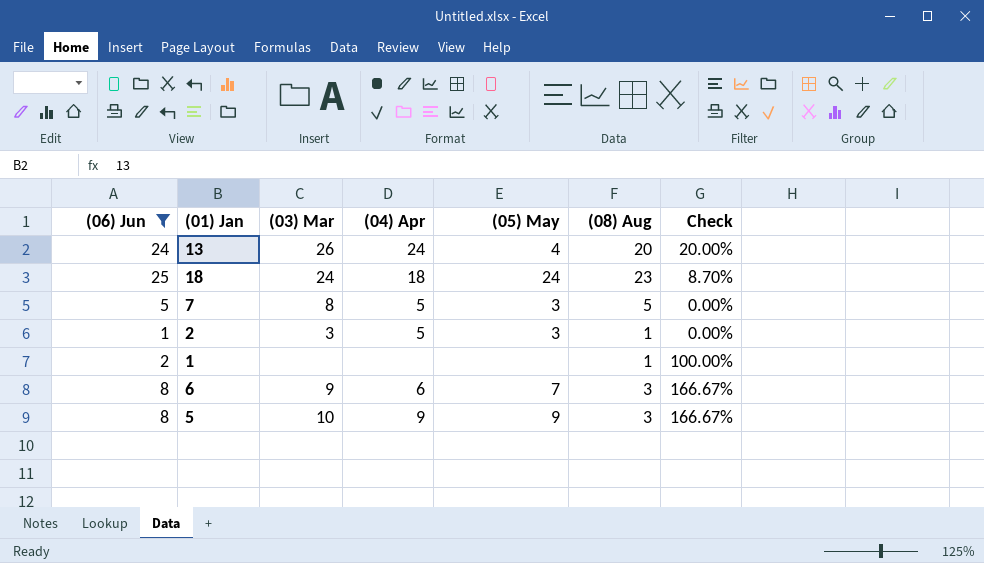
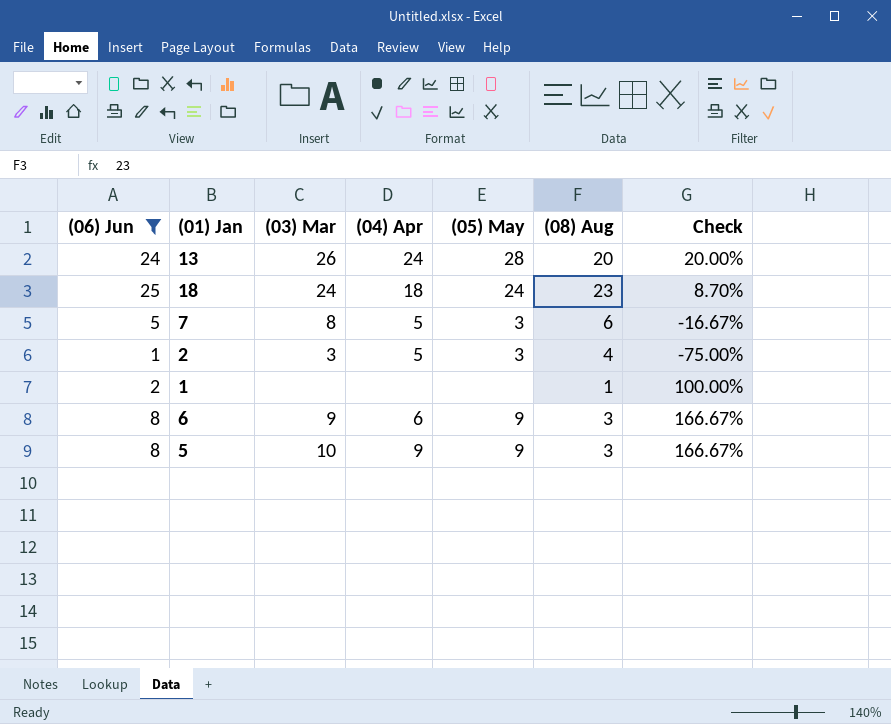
13 | (05) May: 4 -> 28
7 | (08) Aug: 5 -> 6
7 | Check: 0.00% -> -16.67%
2 | (08) Aug: 1 -> 4
2 | Check: 0.00% -> -75.00%
6 | (05) May: 7 -> 9

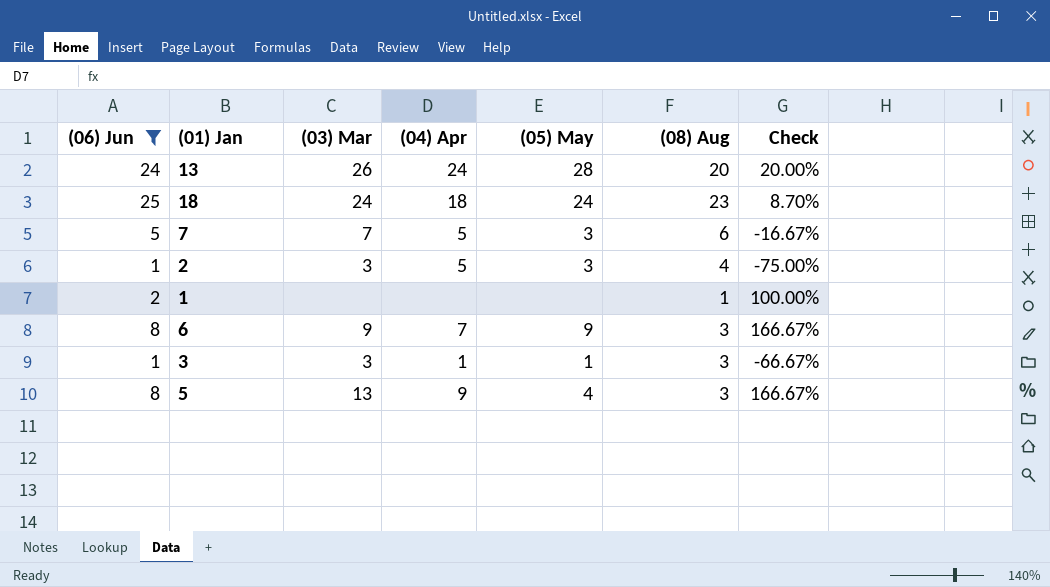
7 | (03) Mar: 8 -> 7
6 | (04) Apr: 6 -> 7
row 3: none -> 1 | 3 | 1 | 1 | 3 | -66.67%
5 | (03) Mar: 10 -> 13
5 | (05) May: 9 -> 4

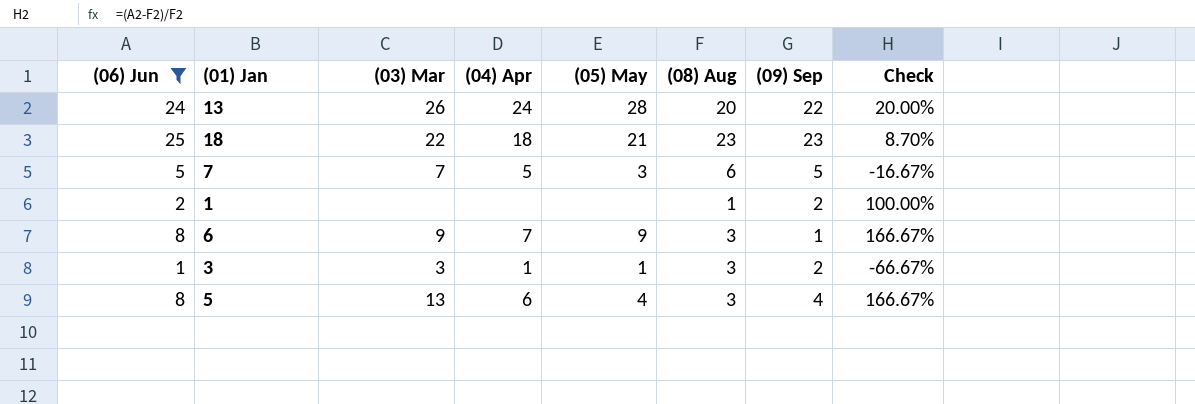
column (09) Sep | position: none -> 7
row 2: 1 | 3 | 5 | 3 | 4 | -75.00% -> none
18 | (03) Mar: 24 -> 22
18 | (05) May: 24 -> 21
5 | (04) Apr: 9 -> 6

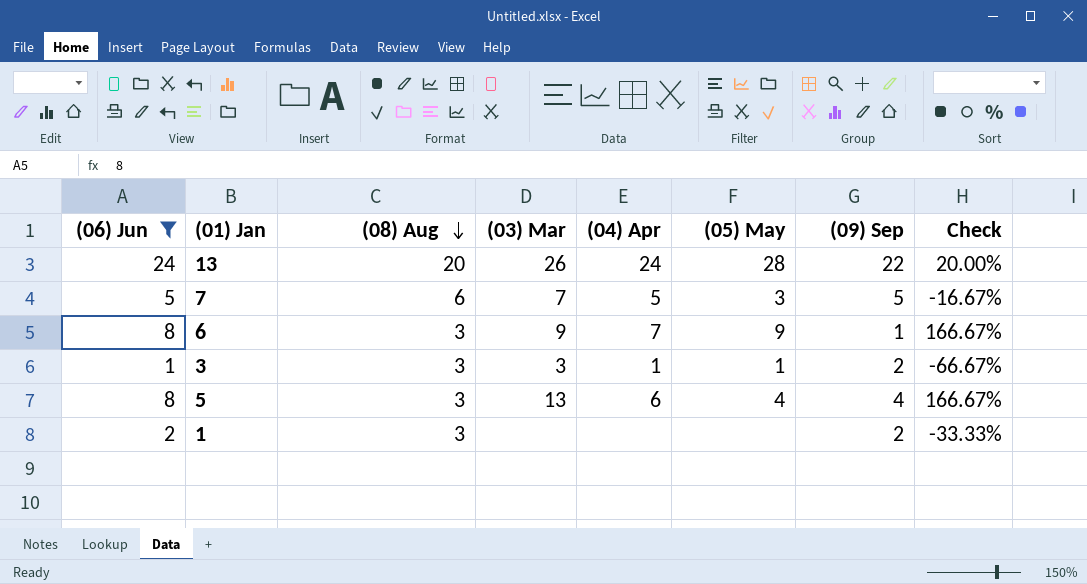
row order: none -> (08) Aug descending
column (08) Aug | position: 6 -> 3
row 18: 25 | 22 | 18 | 21 | 23 | 23 | 8.70% -> none
1 | (08) Aug: 1 -> 3
1 | Check: 100.00% -> -33.33%

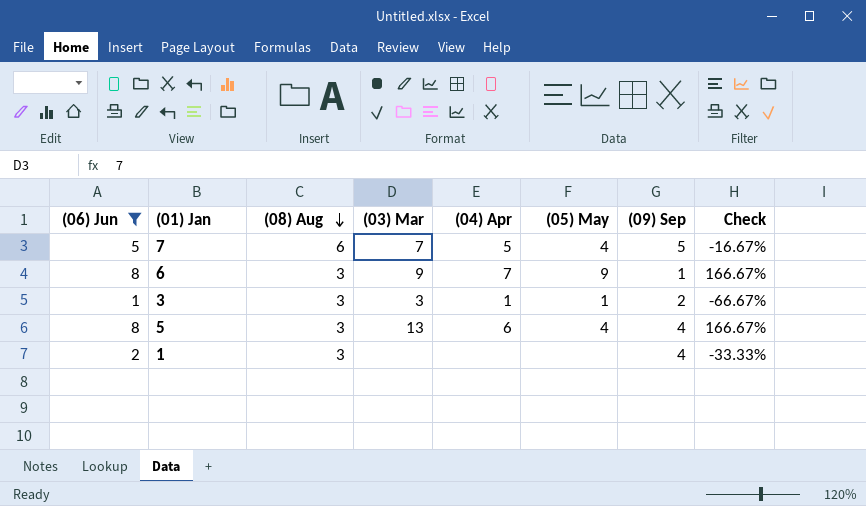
row 13: 24 | 20 | 26 | 24 | 28 | 22 | 20.00% -> none
7 | (05) May: 3 -> 4
1 | (09) Sep: 2 -> 4

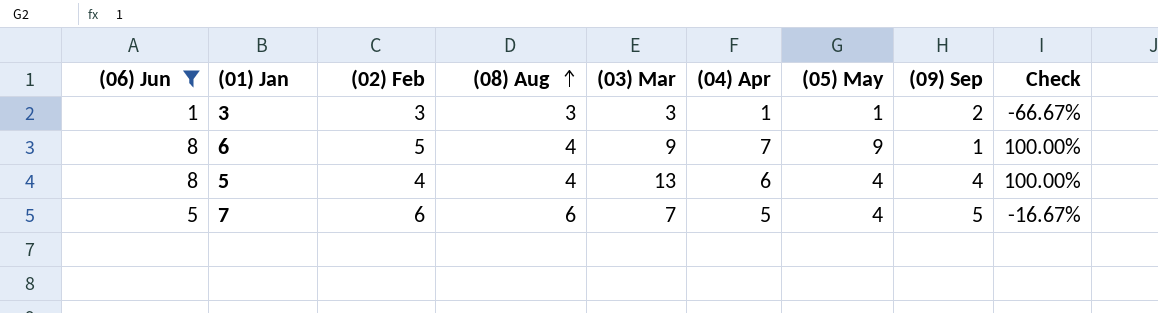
row order: (08) Aug descending -> (08) Aug ascending
column (02) Feb | position: none -> 3
row 1: 2 | 3 | none | none | none | 4 | -33.33% -> none
6 | (08) Aug: 3 -> 4
6 | Check: 166.67% -> 100.00%
5 | (08) Aug: 3 -> 4
5 | Check: 166.67% -> 100.00%

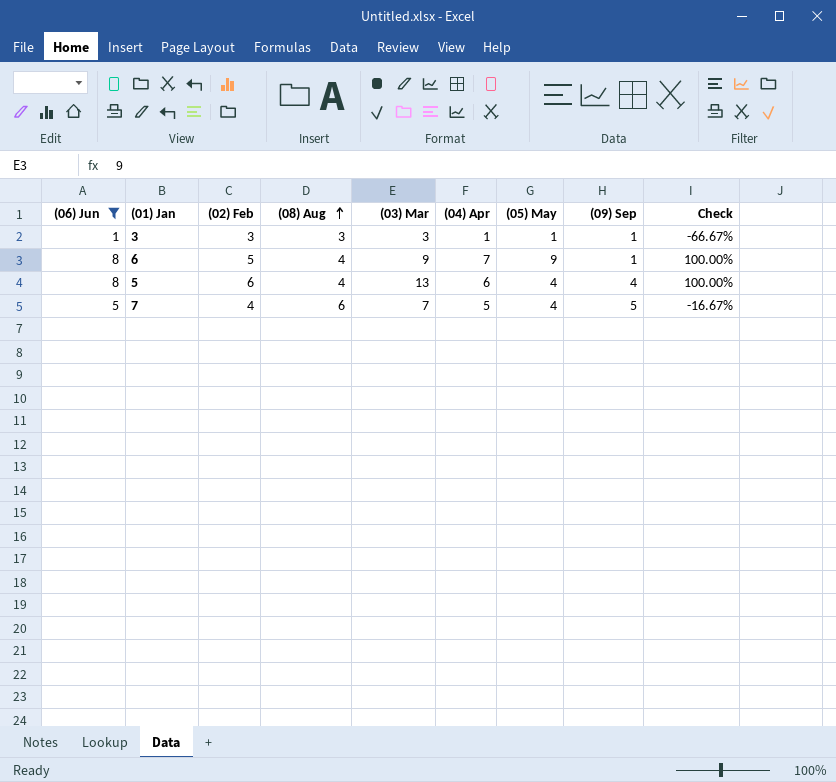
3 | (09) Sep: 2 -> 1
5 | (02) Feb: 4 -> 6
7 | (02) Feb: 6 -> 4

